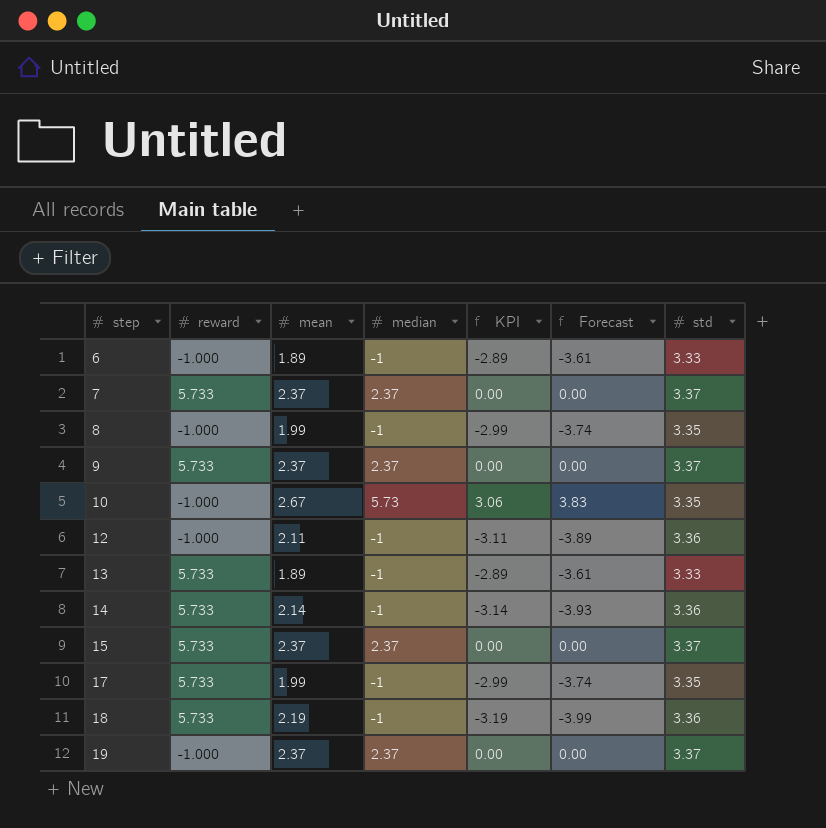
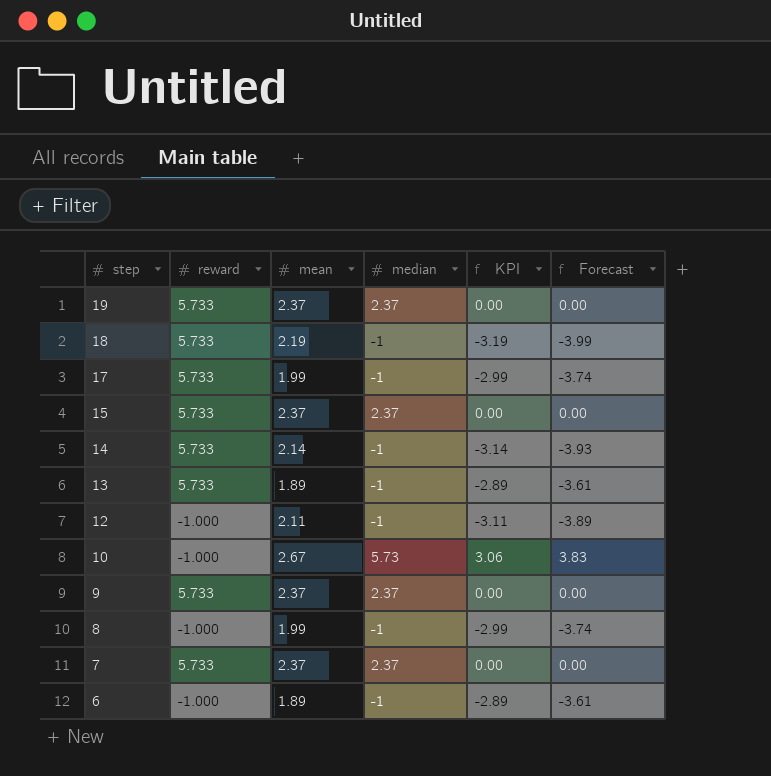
row order: step ascending -> step descending
column std | position: 7 -> none
19 | reward: -1.000 -> 5.733

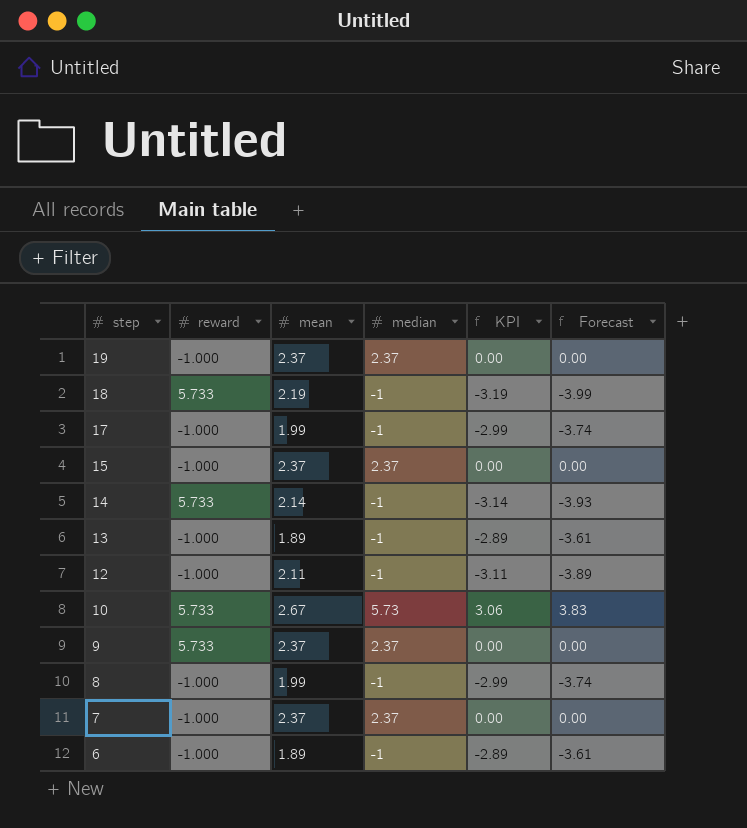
19 | reward: 5.733 -> -1.000
17 | reward: 5.733 -> -1.000
15 | reward: 5.733 -> -1.000
13 | reward: 5.733 -> -1.000
10 | reward: -1.000 -> 5.733
7 | reward: 5.733 -> -1.000

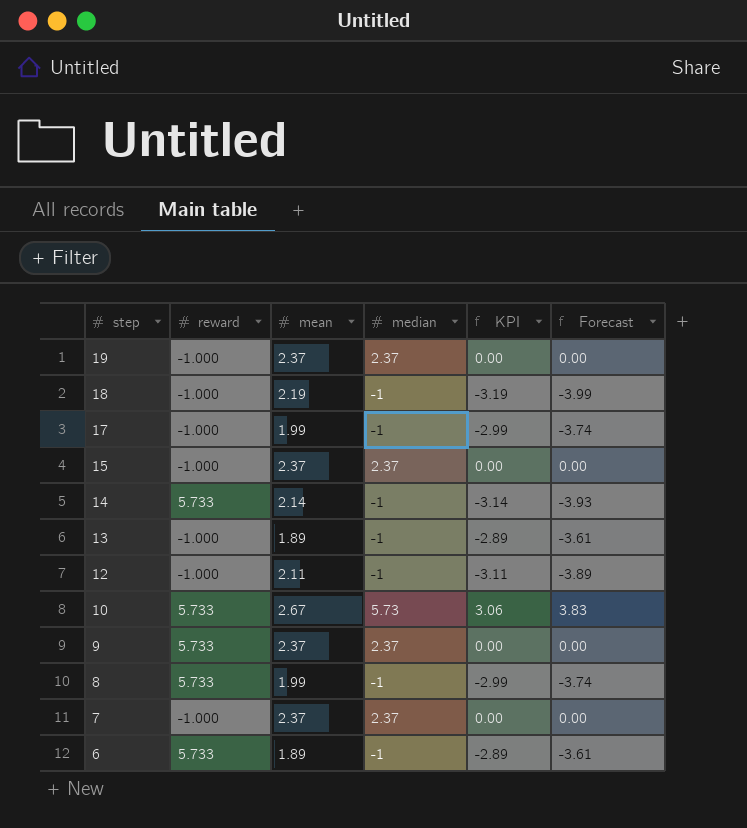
18 | reward: 5.733 -> -1.000
8 | reward: -1.000 -> 5.733
6 | reward: -1.000 -> 5.733

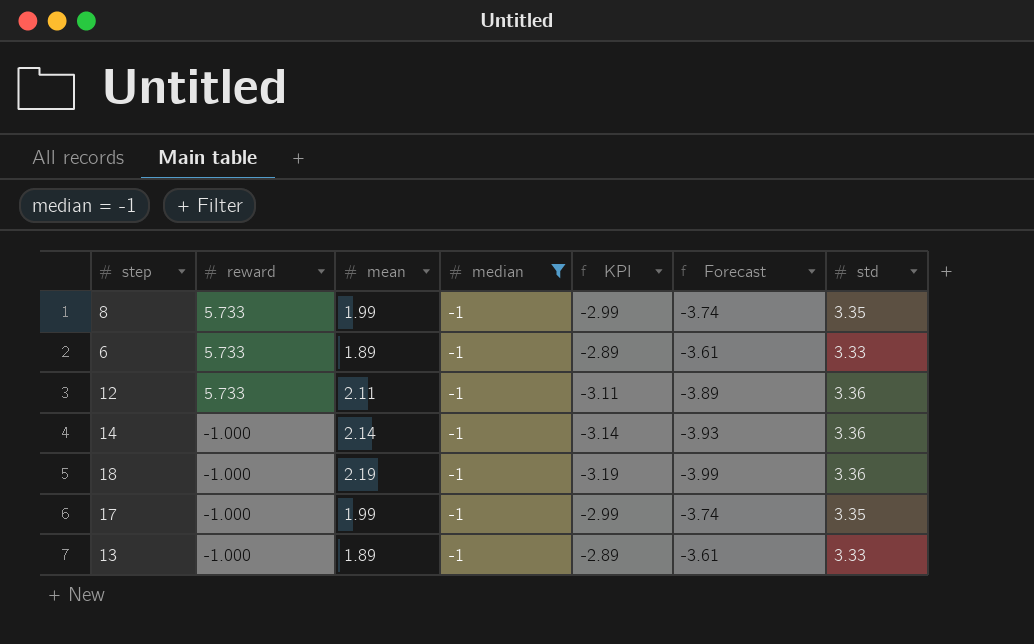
filter: none -> median = -1
row order: step descending -> reward descending
column std | position: none -> 7
12 | reward: -1.000 -> 5.733
14 | reward: 5.733 -> -1.000

